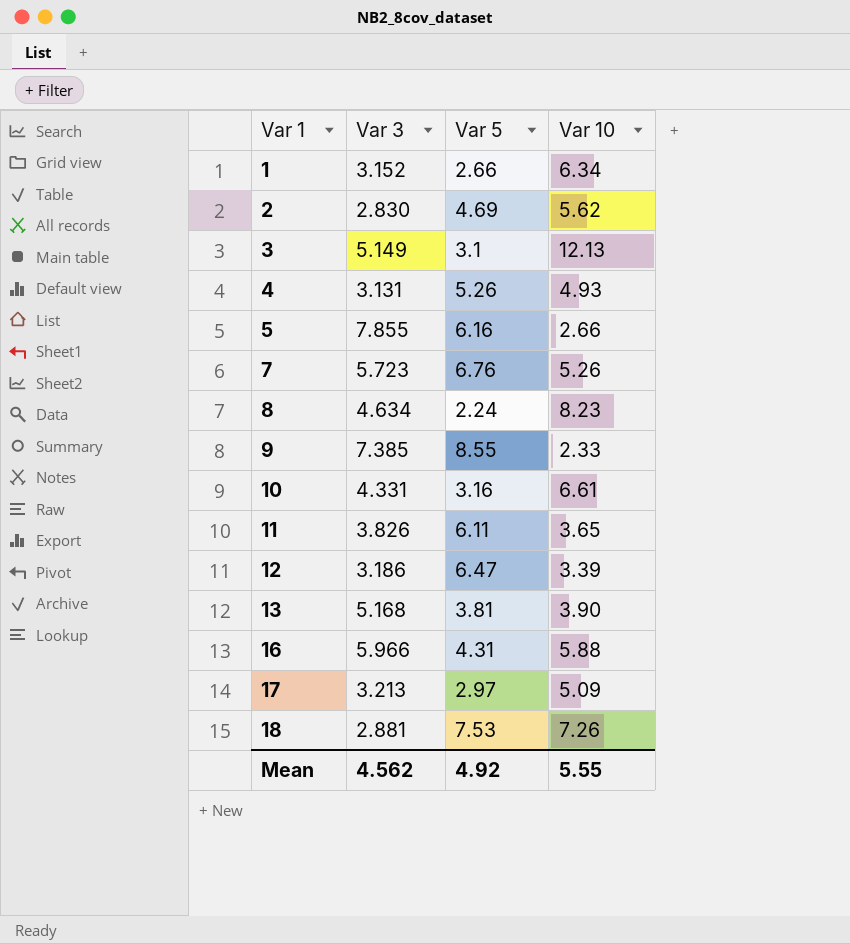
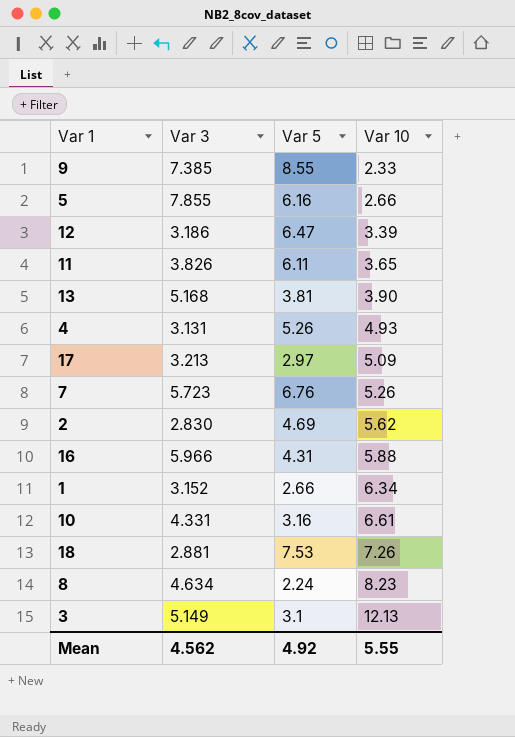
row order: Var 1 ascending -> Var 10 ascending

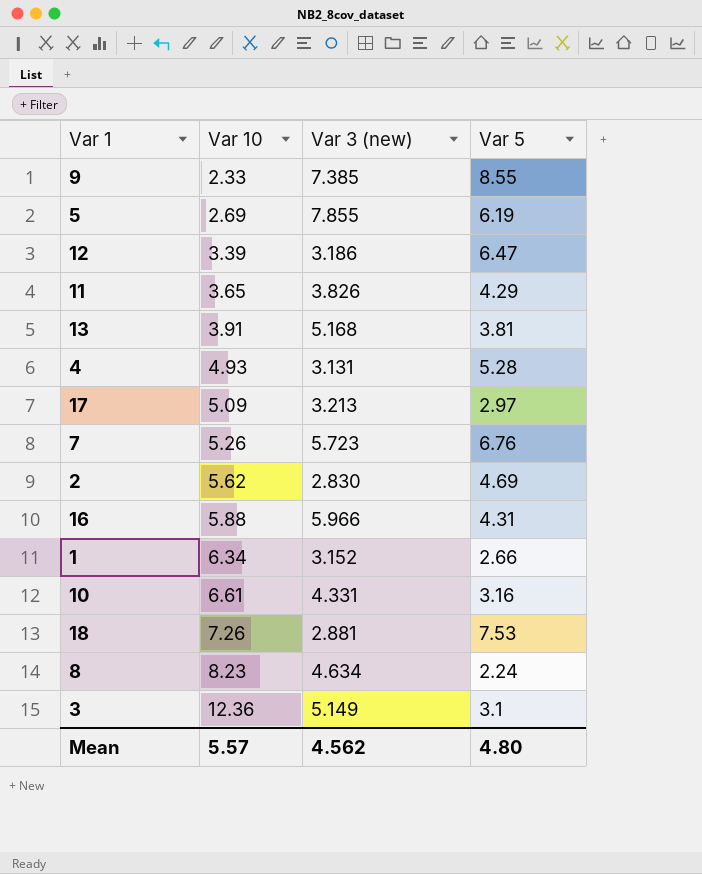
column Var 10 | position: 4 -> 2
column name: Var 3 -> Var 3 (new)
5 | Var 10: 2.66 -> 2.69
5 | Var 5: 6.16 -> 6.19
11 | Var 5: 6.11 -> 4.29
13 | Var 10: 3.90 -> 3.91
4 | Var 5: 5.26 -> 5.28
3 | Var 10: 12.13 -> 12.36
Mean | Var 10: 5.55 -> 5.57
Mean | Var 5: 4.92 -> 4.80

